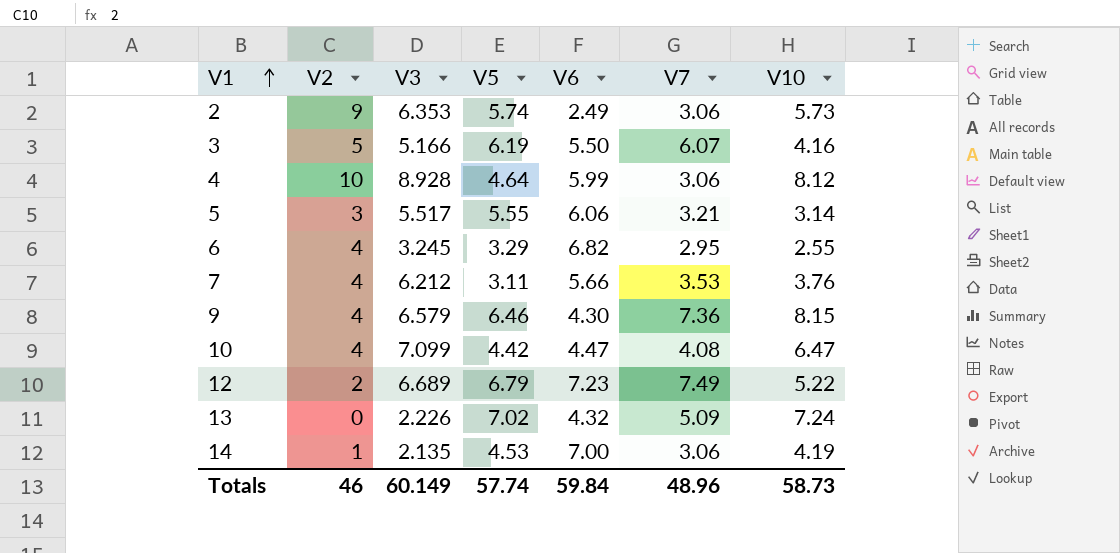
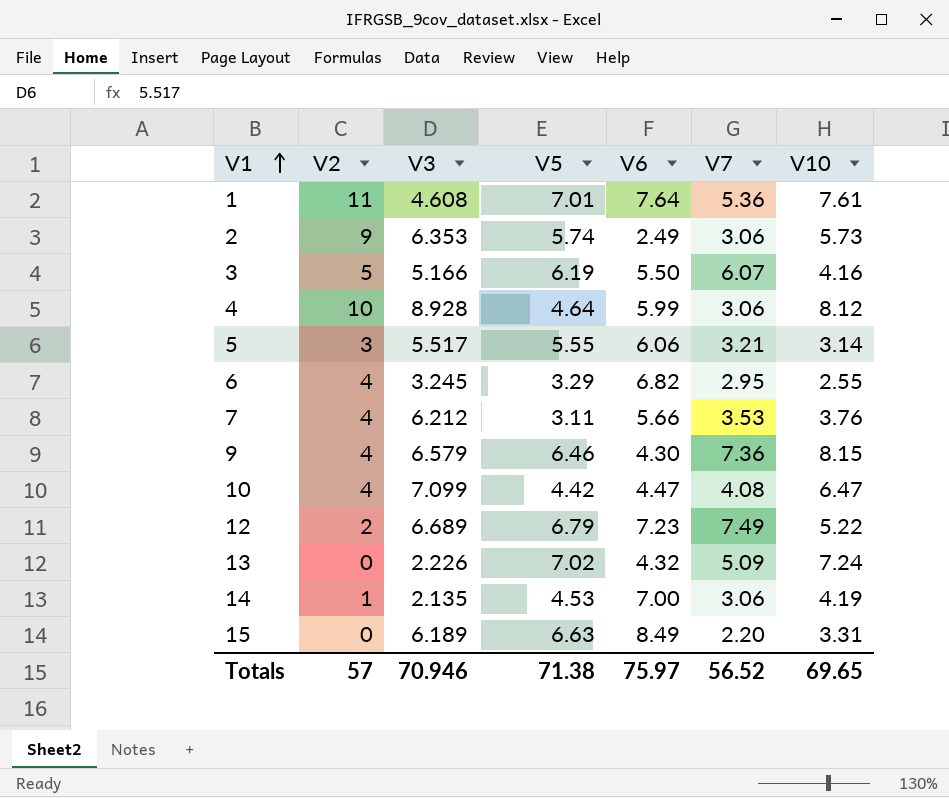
row 1: none -> 11 | 4.608 | 7.01 | 7.64 | 5.36 | 7.61
row 15: none -> 0 | 6.189 | 6.63 | 8.49 | 2.20 | 3.31
Totals | V2: 46 -> 57
Totals | V3: 60.149 -> 70.946
Totals | V5: 57.74 -> 71.38
Totals | V6: 59.84 -> 75.97
Totals | V7: 48.96 -> 56.52
Totals | V10: 58.73 -> 69.65

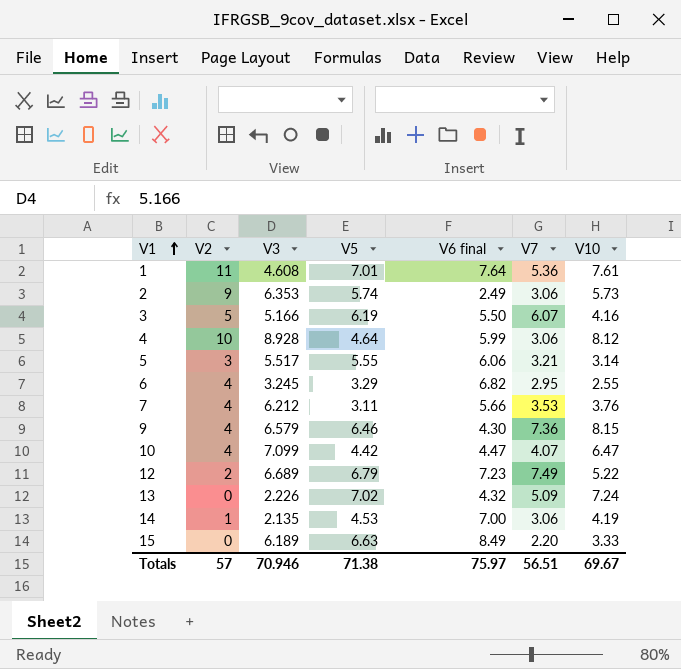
column name: V6 -> V6 final
10 | V7: 4.08 -> 4.07
15 | V10: 3.31 -> 3.33
Totals | V7: 56.52 -> 56.51
Totals | V10: 69.65 -> 69.67

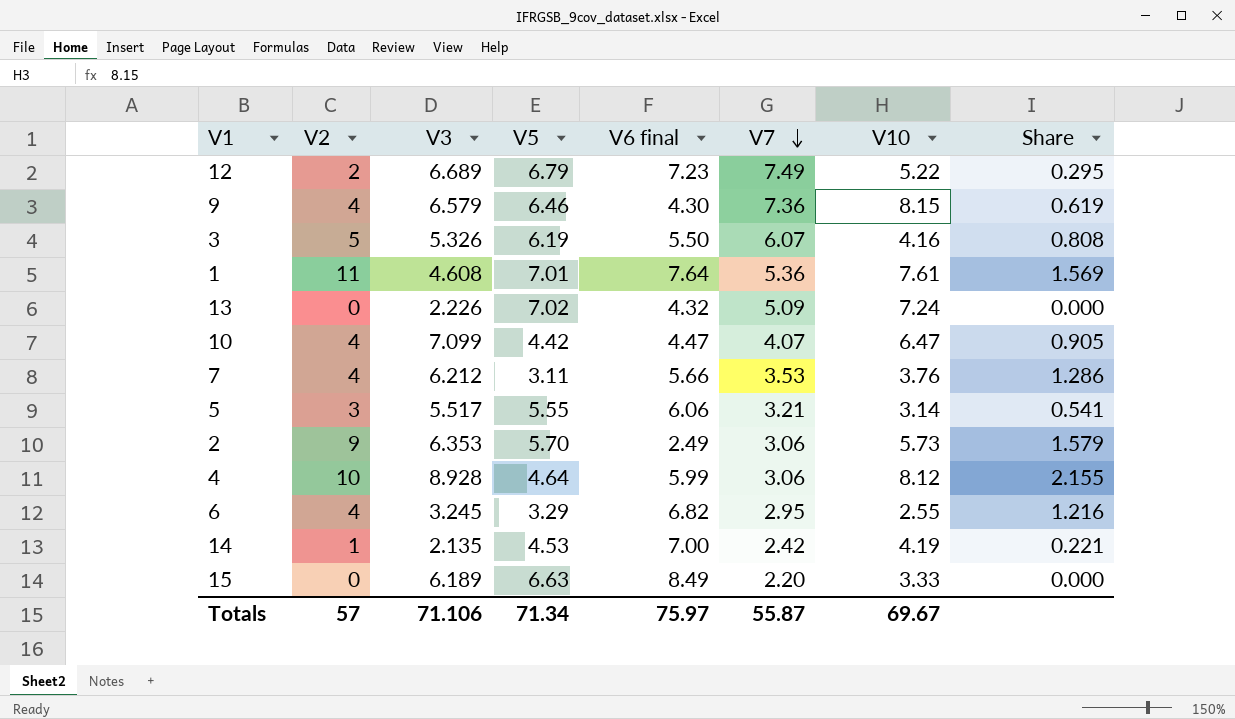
row order: V1 ascending -> V7 descending
column Share | formula: none -> [V2] / [V5]
3 | V3: 5.166 -> 5.326
2 | V5: 5.74 -> 5.70
14 | V7: 3.06 -> 2.42
Totals | V3: 70.946 -> 71.106
Totals | V5: 71.38 -> 71.34
Totals | V7: 56.51 -> 55.87

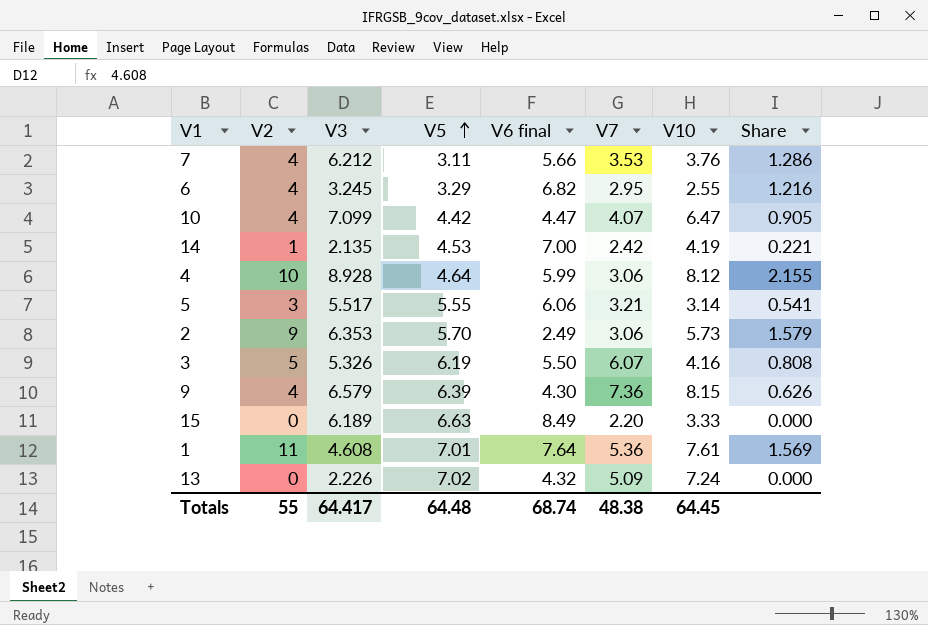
row order: V7 descending -> V5 ascending
row 12: 2 | 6.689 | 6.79 | 7.23 | 7.49 | 5.22 | 0.295 -> none
9 | V5: 6.46 -> 6.39
9 | Share: 0.619 -> 0.626
Totals | V2: 57 -> 55
Totals | V3: 71.106 -> 64.417
Totals | V5: 71.34 -> 64.48
Totals | V6 final: 75.97 -> 68.74
Totals | V7: 55.87 -> 48.38
Totals | V10: 69.67 -> 64.45

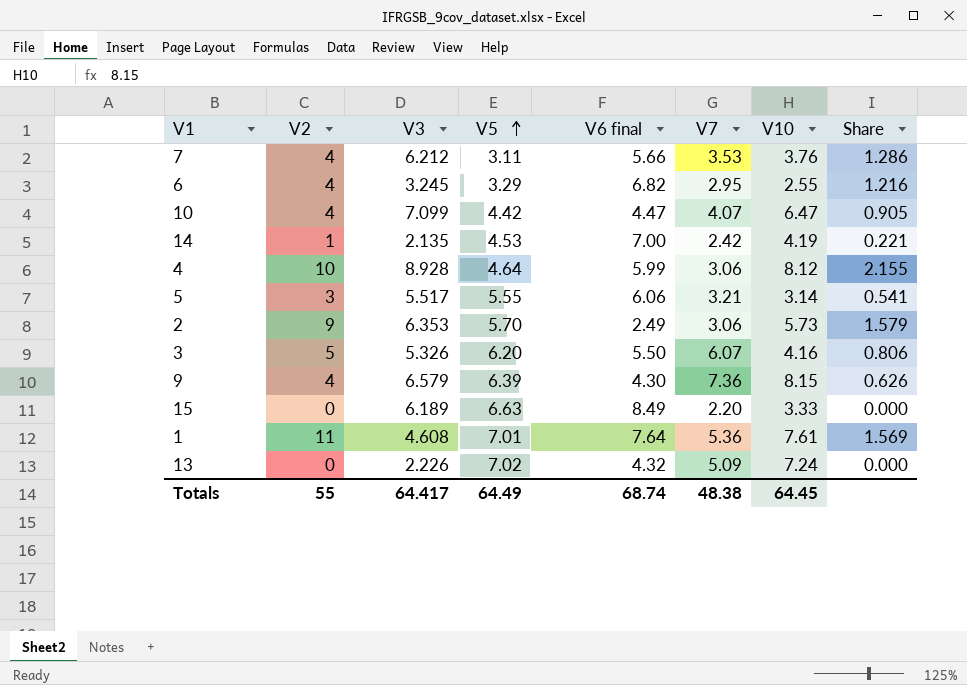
3 | V5: 6.19 -> 6.20
3 | Share: 0.808 -> 0.806
Totals | V5: 64.48 -> 64.49

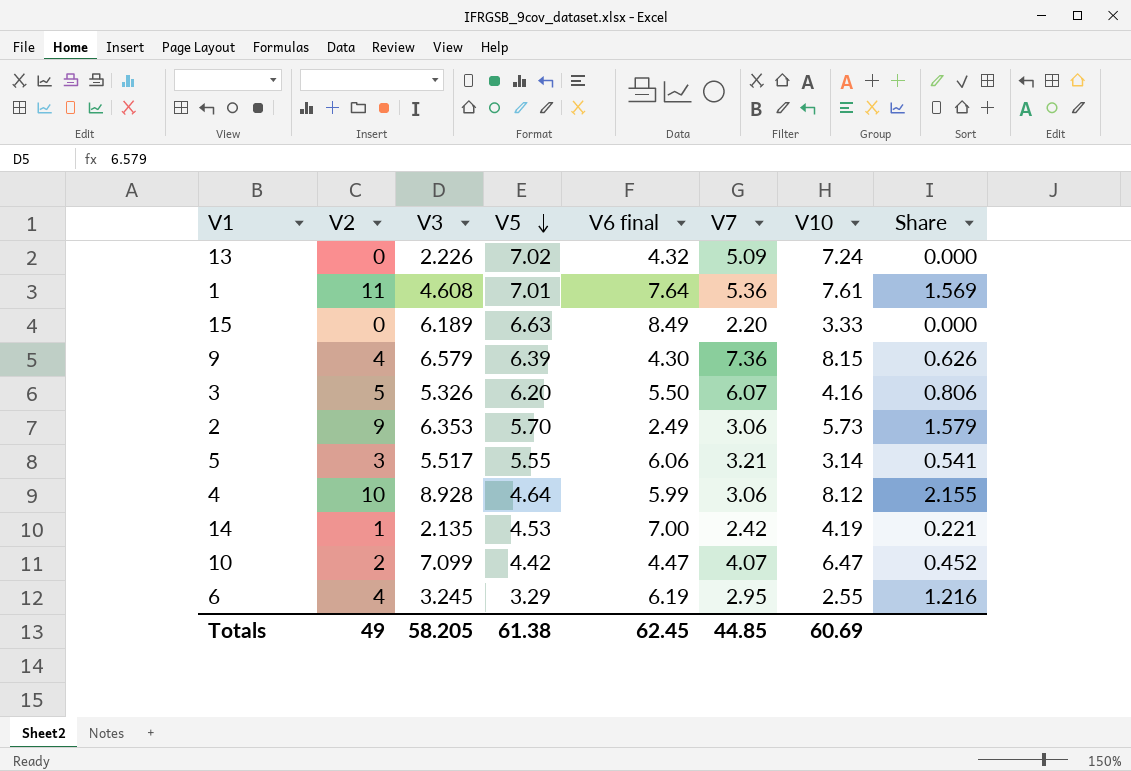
row order: V5 ascending -> V5 descending
row 7: 4 | 6.212 | 3.11 | 5.66 | 3.53 | 3.76 | 1.286 -> none
10 | V2: 4 -> 2
10 | Share: 0.905 -> 0.452
6 | V6 final: 6.82 -> 6.19
Totals | V2: 55 -> 49
Totals | V3: 64.417 -> 58.205
Totals | V5: 64.49 -> 61.38
Totals | V6 final: 68.74 -> 62.45
Totals | V7: 48.38 -> 44.85
Totals | V10: 64.45 -> 60.69

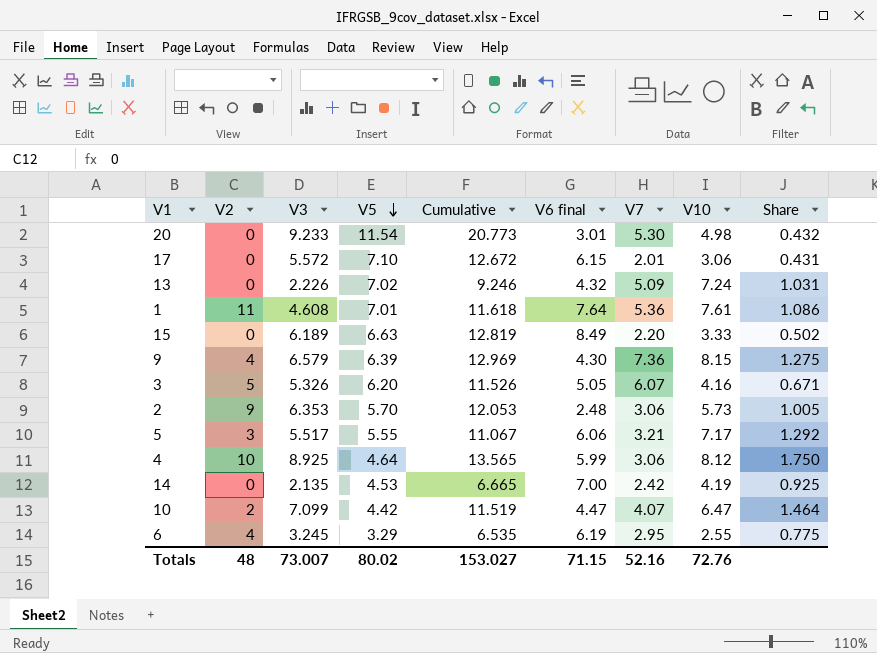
column Cumulative | formula: none -> [V3] + [V5]
column Share | formula: [V2] / [V5] -> [V10] / [V5]
row 20: none -> 0 | 9.233 | 11.54 | 20.773 | 3.01 | 5.30 | 4.98 | 0.432
row 17: none -> 0 | 5.572 | 7.10 | 12.672 | 6.15 | 2.01 | 3.06 | 0.431
3 | V6 final: 5.50 -> 5.05
2 | V6 final: 2.49 -> 2.48
5 | V10: 3.14 -> 7.17
4 | V3: 8.928 -> 8.925
14 | V2: 1 -> 0
Totals | V2: 49 -> 48
Totals | V3: 58.205 -> 73.007
Totals | V5: 61.38 -> 80.02
Totals | V6 final: 62.45 -> 71.15
Totals | V7: 44.85 -> 52.16
Totals | V10: 60.69 -> 72.76

